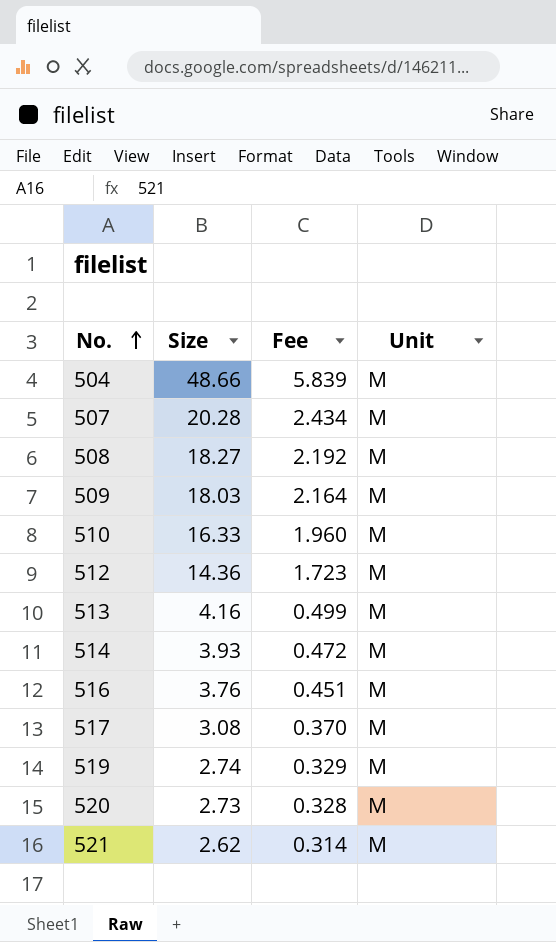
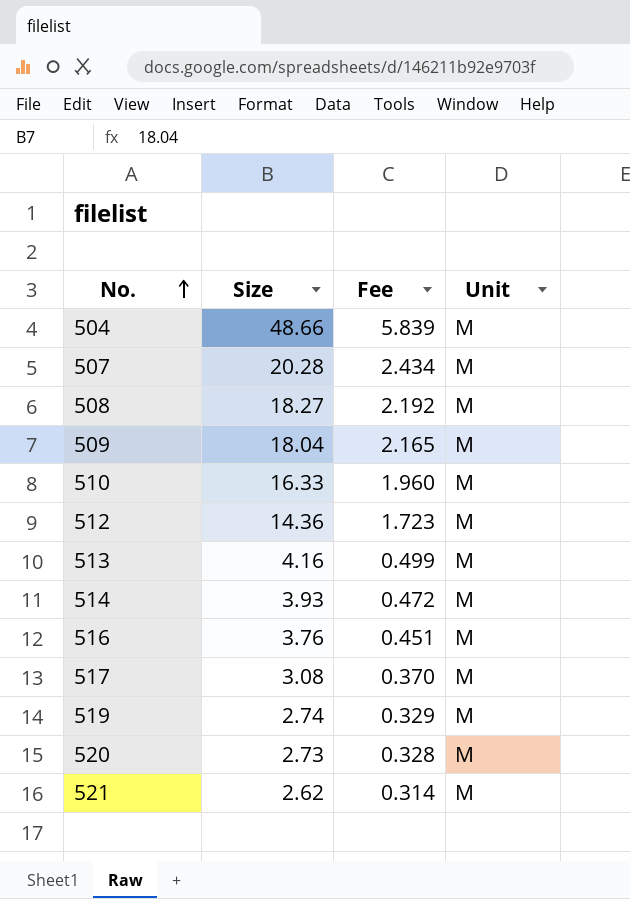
509 | Size: 18.03 -> 18.04
509 | Fee: 2.164 -> 2.165

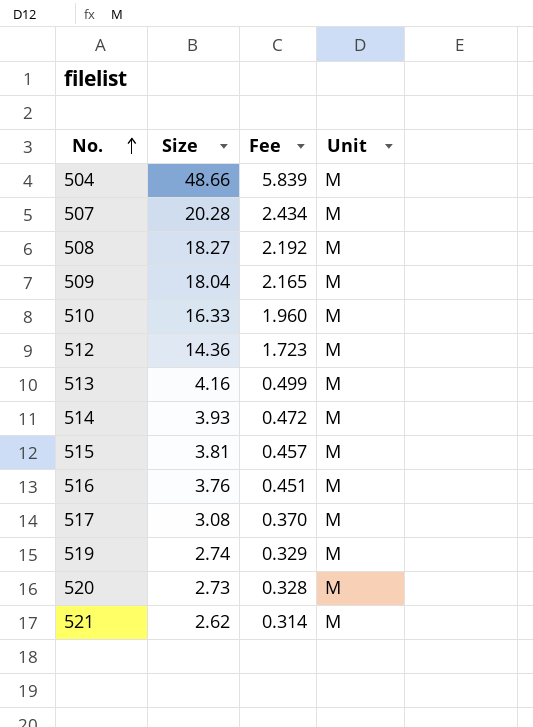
row 515: none -> 3.81 | 0.457 | M

